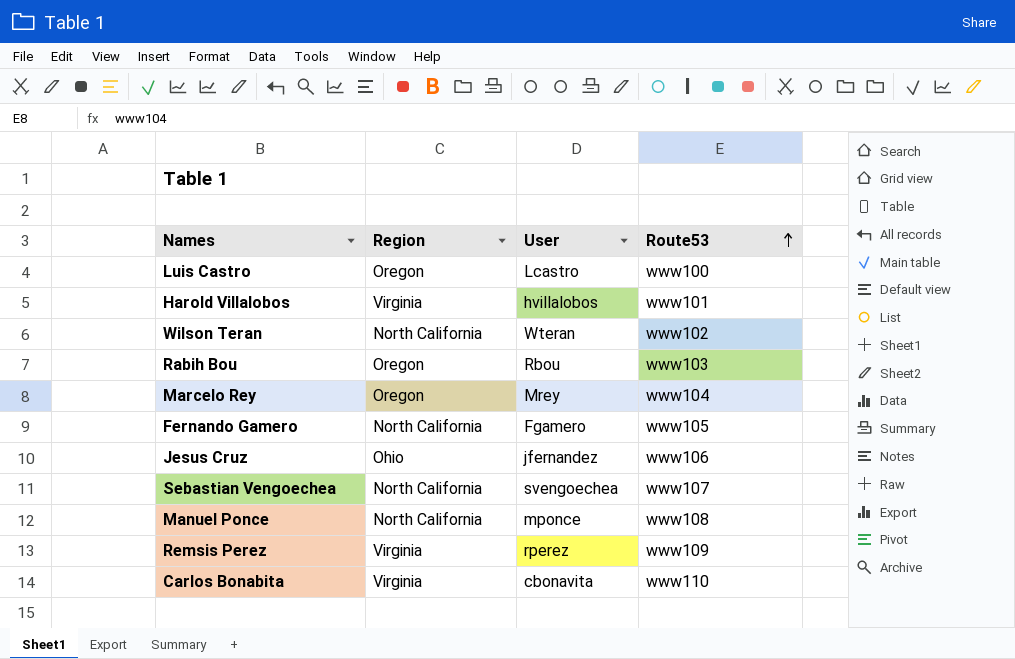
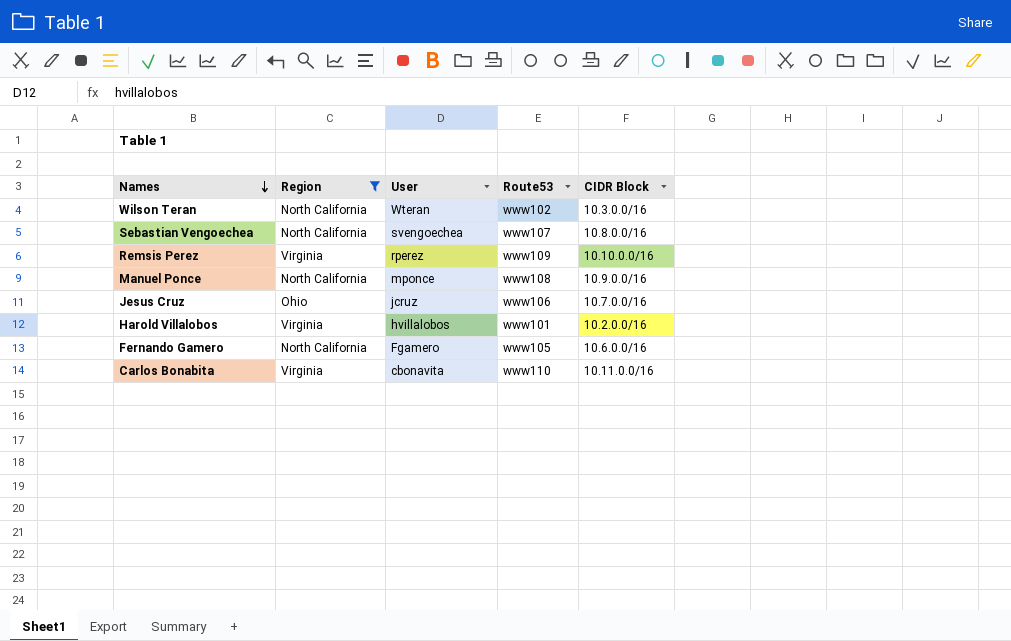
filter: none -> Region != Oregon
row order: Route53 ascending -> Names descending
column CIDR Block | position: none -> 5
Jesus Cruz | User: jfernandez -> jcruz

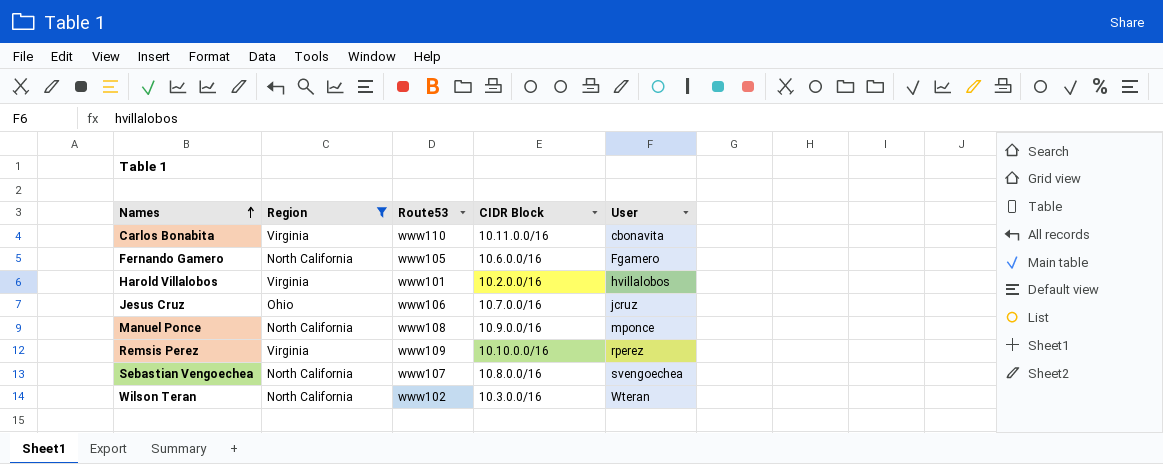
row order: Names descending -> Names ascending
column User | position: 3 -> 5

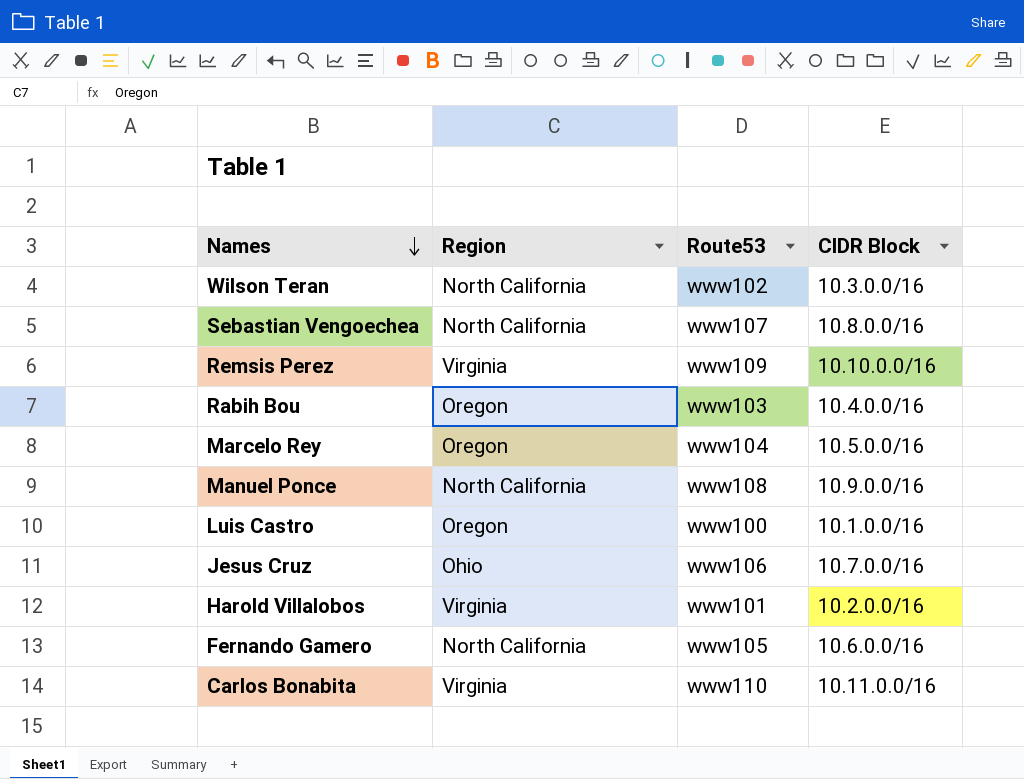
filter: Region != Oregon -> none
row order: Names ascending -> Names descending
column User | position: 5 -> none

